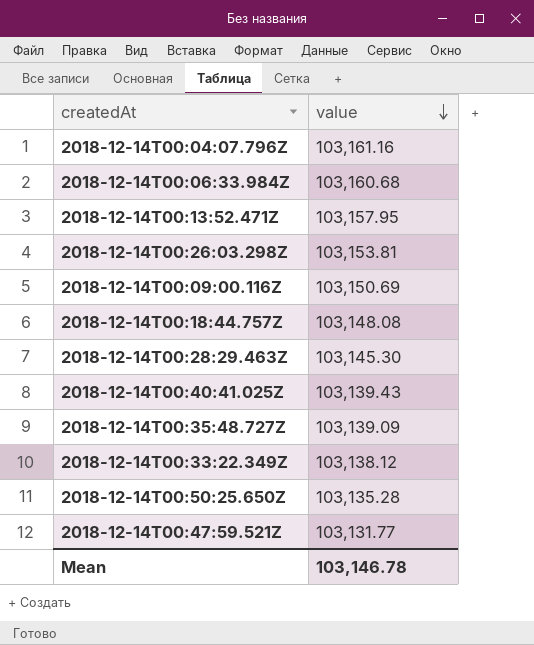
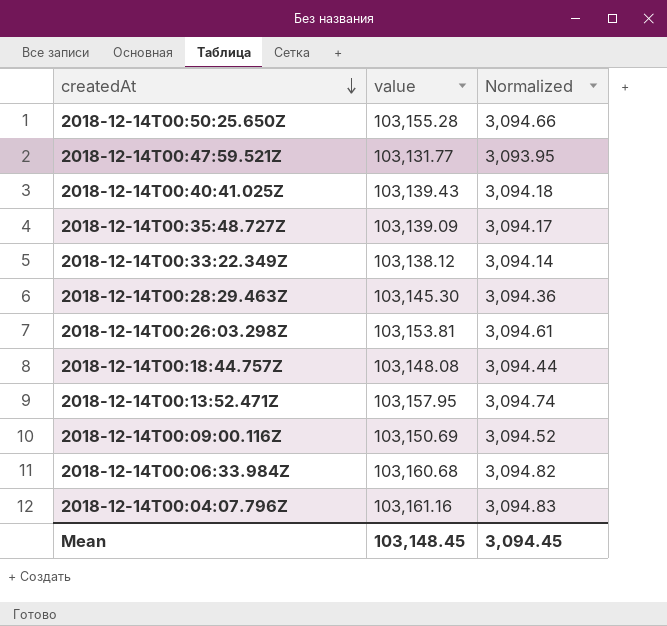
row order: value descending -> createdAt descending
column Normalized | formula: none -> [value] * 0.03
2018-12-14T00:50:25.650Z | value: 103,135.28 -> 103,155.28
Mean | value: 103,146.78 -> 103,148.45

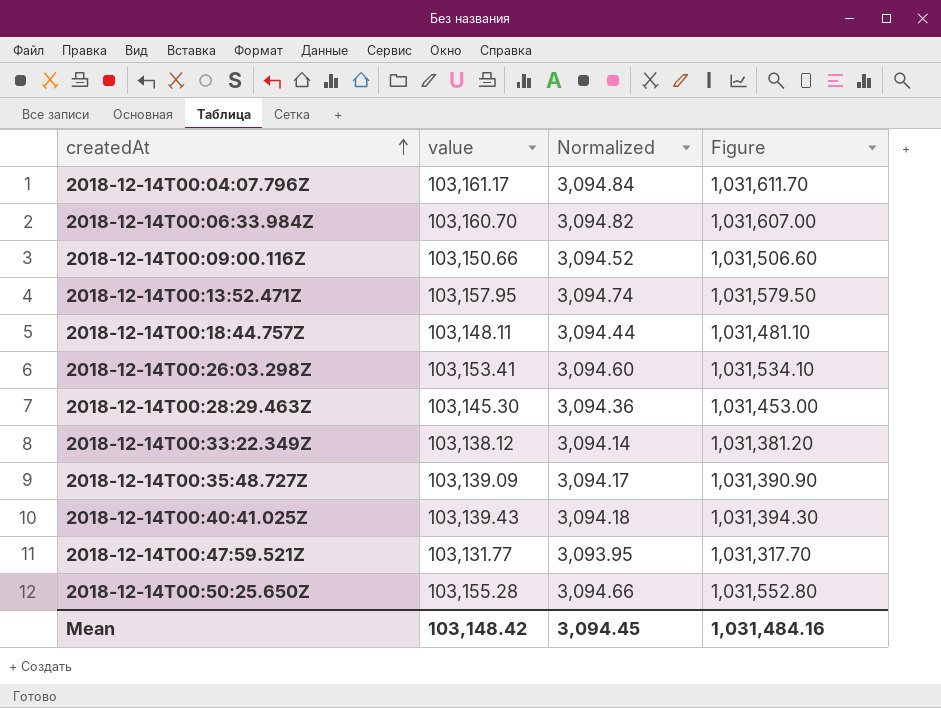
row order: createdAt descending -> createdAt ascending
column Figure | formula: none -> [value] * 10
2018-12-14T00:04:07.796Z | value: 103,161.16 -> 103,161.17
2018-12-14T00:04:07.796Z | Normalized: 3,094.83 -> 3,094.84
2018-12-14T00:06:33.984Z | value: 103,160.68 -> 103,160.70
2018-12-14T00:09:00.116Z | value: 103,150.69 -> 103,150.66
2018-12-14T00:18:44.757Z | value: 103,148.08 -> 103,148.11
2018-12-14T00:26:03.298Z | value: 103,153.81 -> 103,153.41
2018-12-14T00:26:03.298Z | Normalized: 3,094.61 -> 3,094.60
Mean | value: 103,148.45 -> 103,148.42

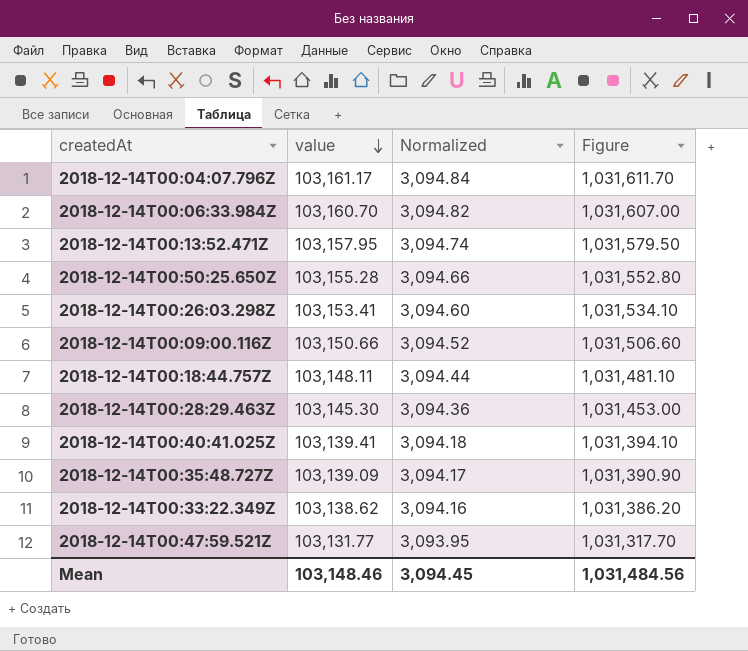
row order: createdAt ascending -> value descending
2018-12-14T00:40:41.025Z | value: 103,139.43 -> 103,139.41
2018-12-14T00:40:41.025Z | Figure: 1,031,394.30 -> 1,031,394.10
2018-12-14T00:33:22.349Z | value: 103,138.12 -> 103,138.62
2018-12-14T00:33:22.349Z | Normalized: 3,094.14 -> 3,094.16
2018-12-14T00:33:22.349Z | Figure: 1,031,381.20 -> 1,031,386.20
Mean | value: 103,148.42 -> 103,148.46
Mean | Figure: 1,031,484.16 -> 1,031,484.56

